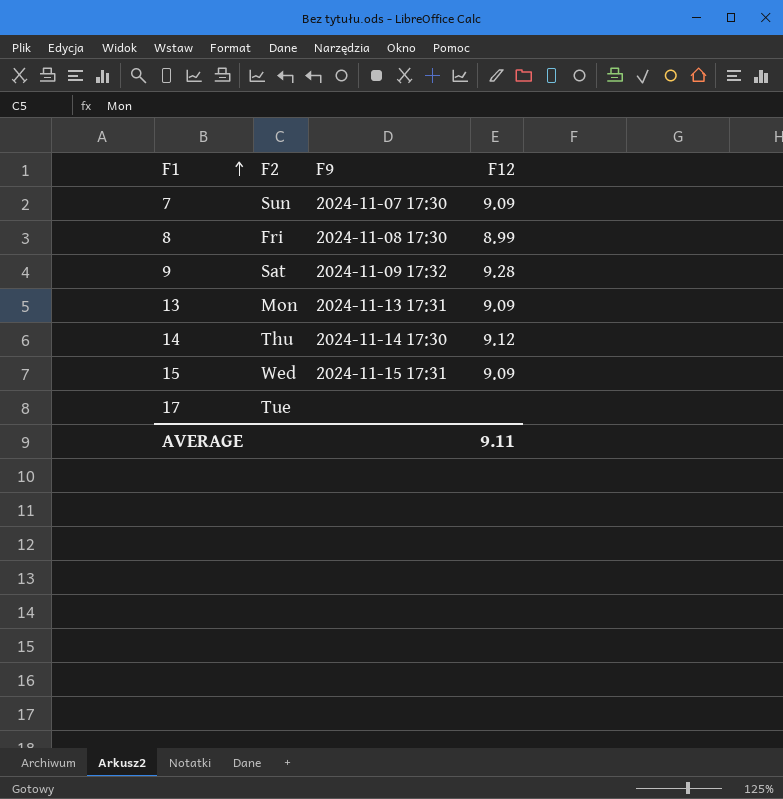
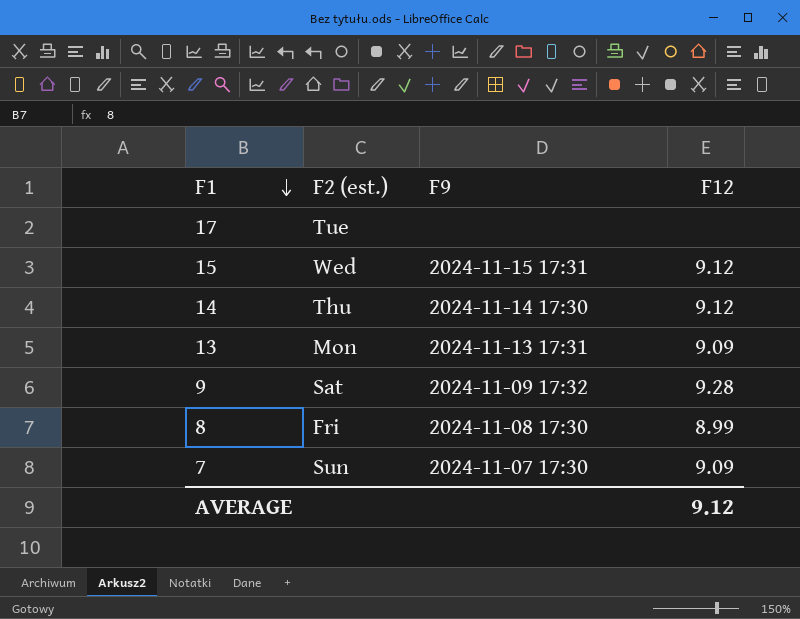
row order: F1 ascending -> F1 descending
column name: F2 -> F2 (est.)
15 | F12: 9.09 -> 9.12
AVERAGE | F12: 9.11 -> 9.12

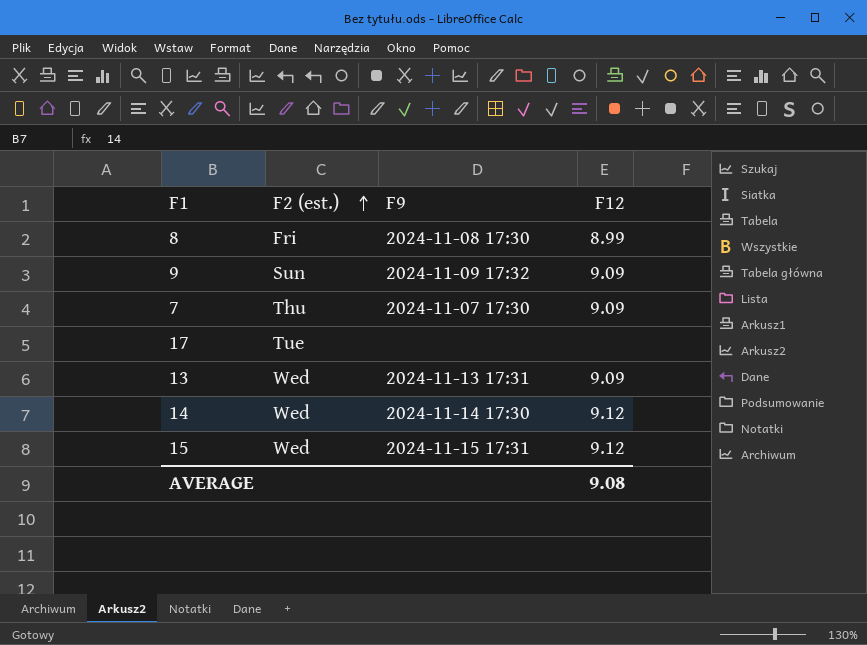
row order: F1 descending -> F2 (est.) ascending
9 | F2 (est.): Sat -> Sun
9 | F12: 9.28 -> 9.09
7 | F2 (est.): Sun -> Thu
13 | F2 (est.): Mon -> Wed
14 | F2 (est.): Thu -> Wed
AVERAGE | F12: 9.12 -> 9.08

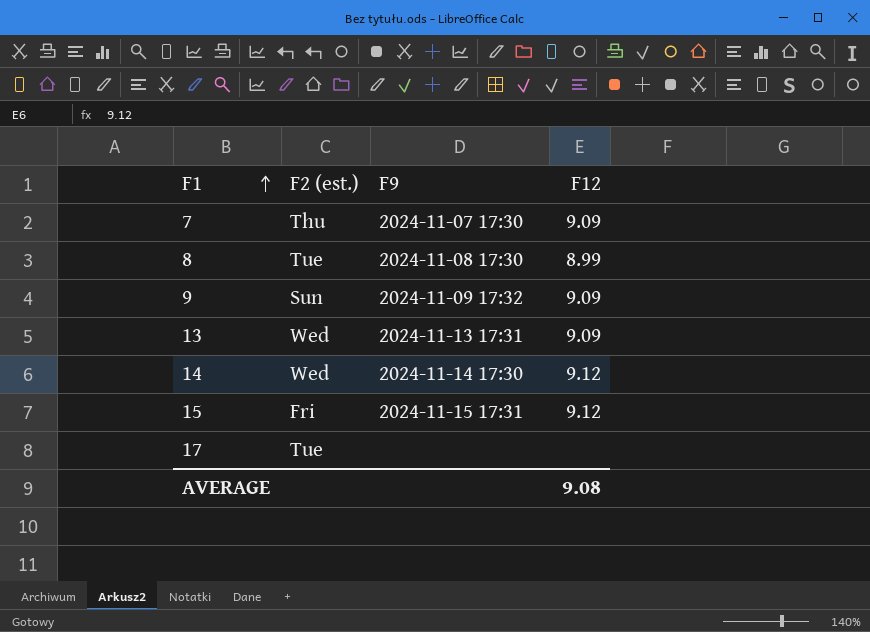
row order: F2 (est.) ascending -> F1 ascending
8 | F2 (est.): Fri -> Tue
15 | F2 (est.): Wed -> Fri

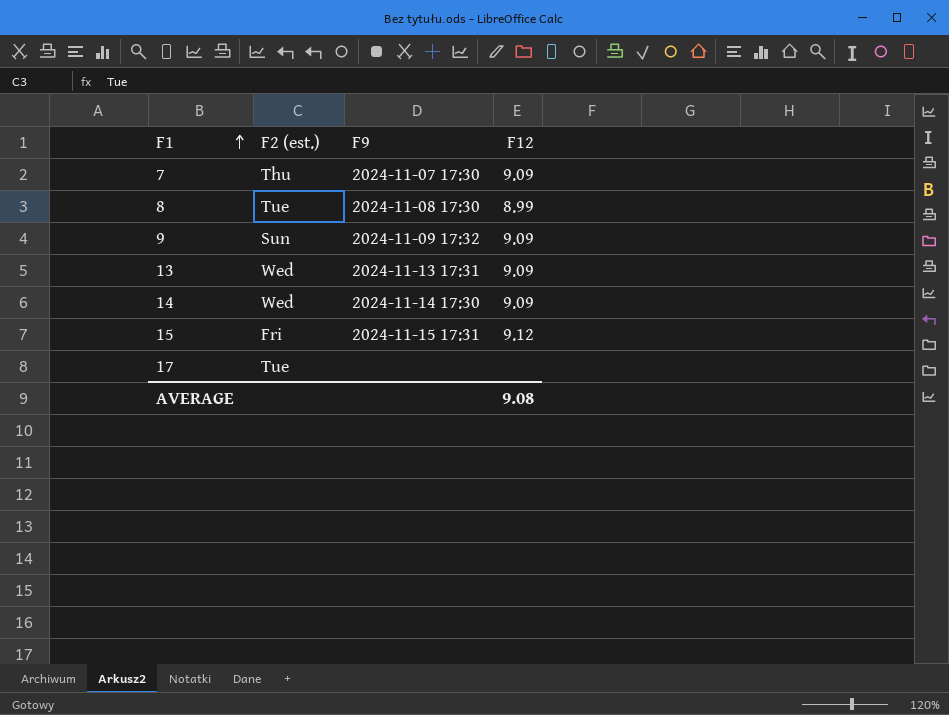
14 | F12: 9.12 -> 9.09

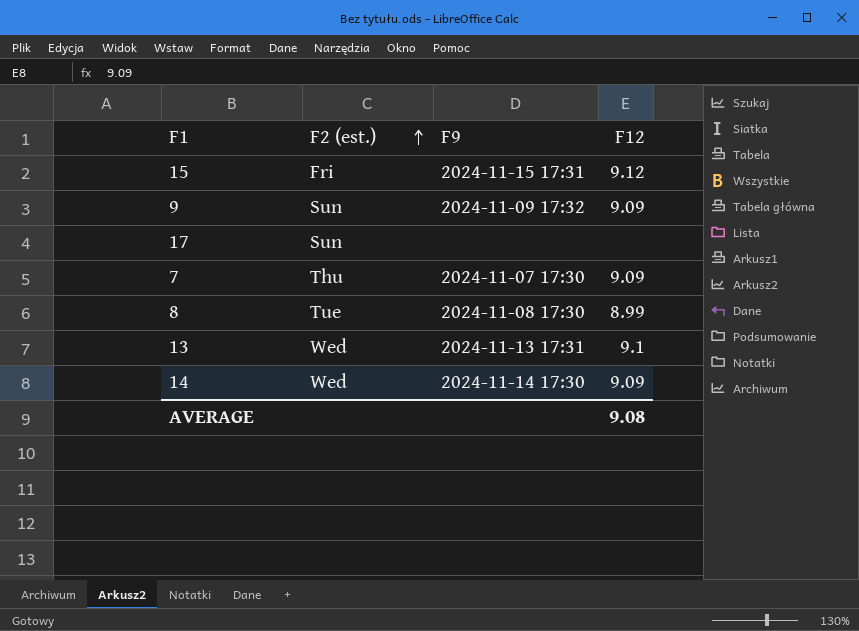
row order: F1 ascending -> F2 (est.) ascending
17 | F2 (est.): Tue -> Sun
13 | F12: 9.09 -> 9.1

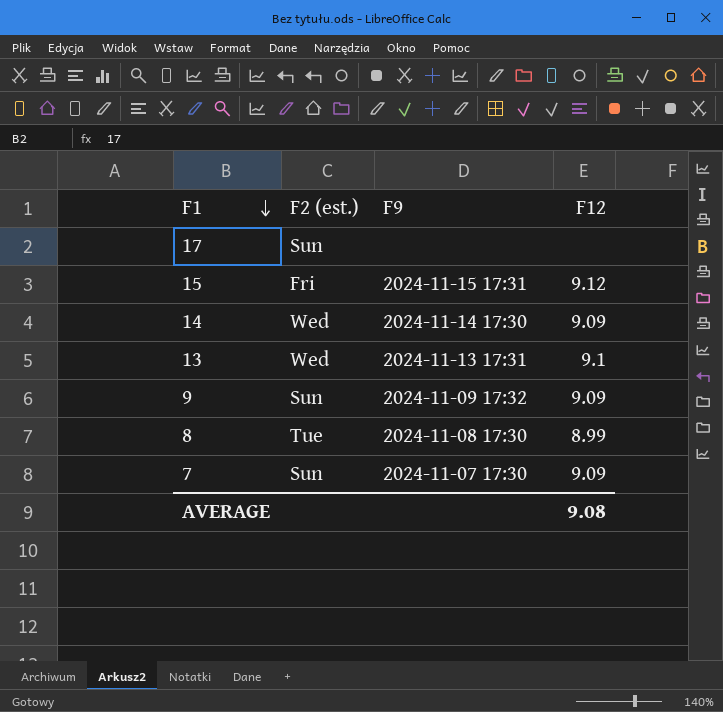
row order: F2 (est.) ascending -> F1 descending
7 | F2 (est.): Thu -> Sun

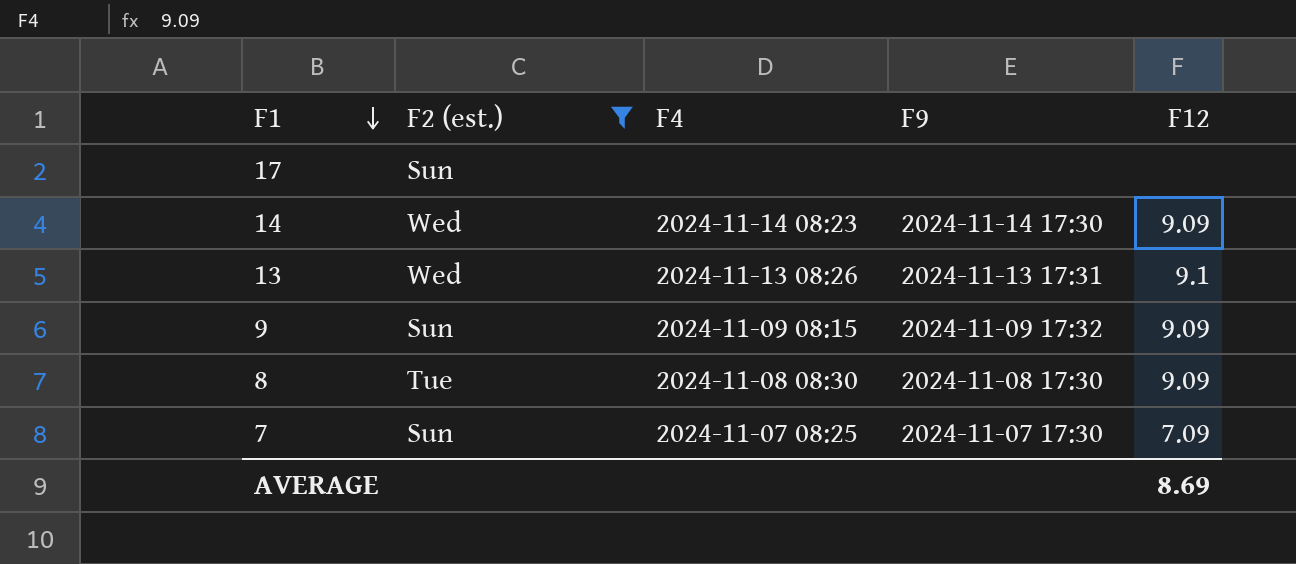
filter: none -> F2 (est.) != Fri
column F4 | position: none -> 3
8 | F12: 8.99 -> 9.09
7 | F12: 9.09 -> 7.09
AVERAGE | F12: 9.08 -> 8.69

